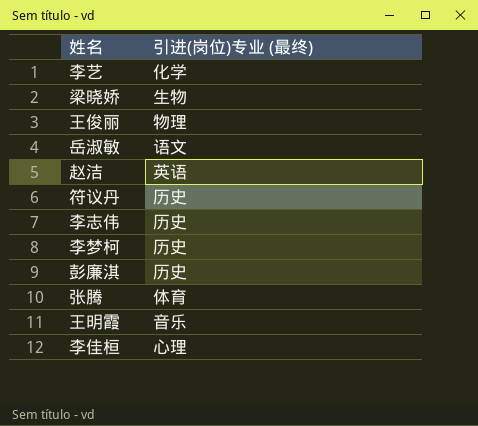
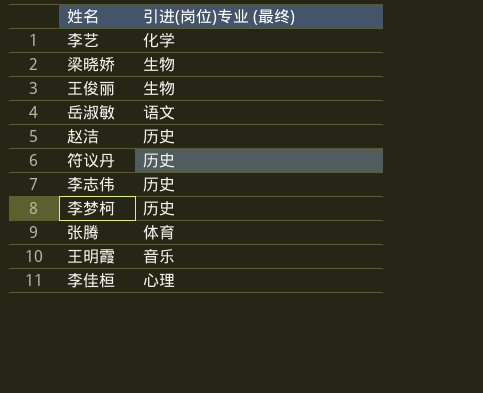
row 彭廉淇: 历史 -> none
王俊丽 | 引进(岗位)专业 (最终): 物理 -> 生物
赵洁 | 引进(岗位)专业 (最终): 英语 -> 历史

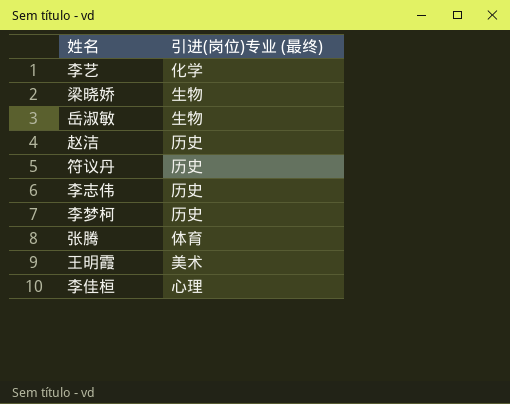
row 王俊丽: 生物 -> none
岳淑敏 | 引进(岗位)专业 (最终): 语文 -> 生物
王明霞 | 引进(岗位)专业 (最终): 音乐 -> 美术

